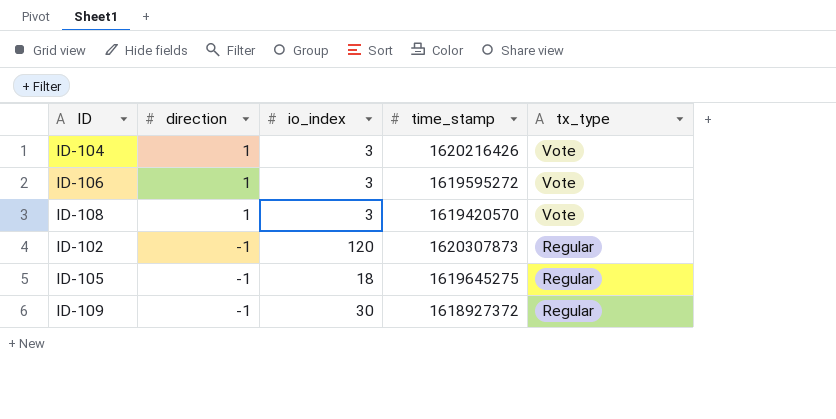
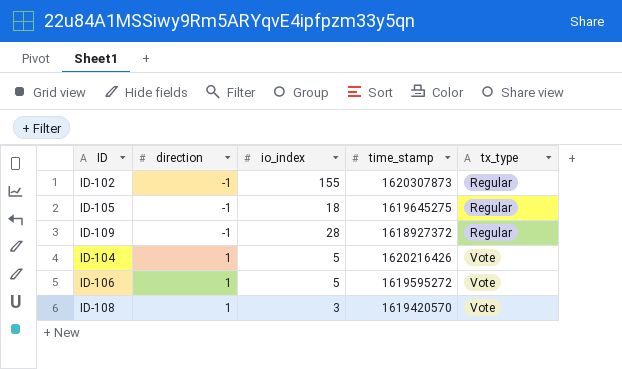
row order: direction descending -> direction ascending
ID-102 | io_index: 120 -> 155
ID-109 | io_index: 30 -> 28
ID-104 | io_index: 3 -> 5
ID-106 | io_index: 3 -> 5

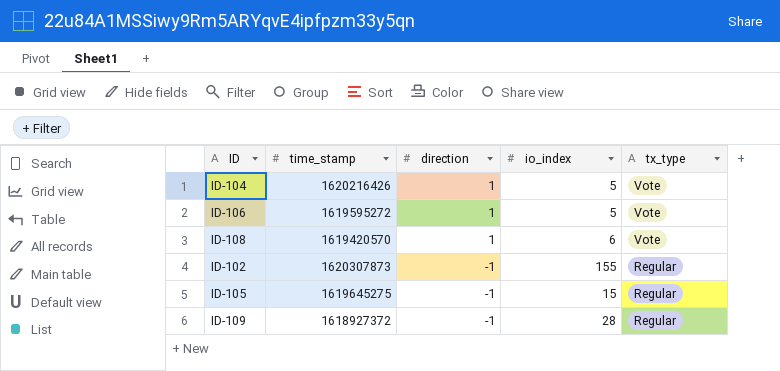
row order: direction ascending -> direction descending
column time_stamp | position: 4 -> 2
ID-108 | io_index: 3 -> 6
ID-105 | io_index: 18 -> 15

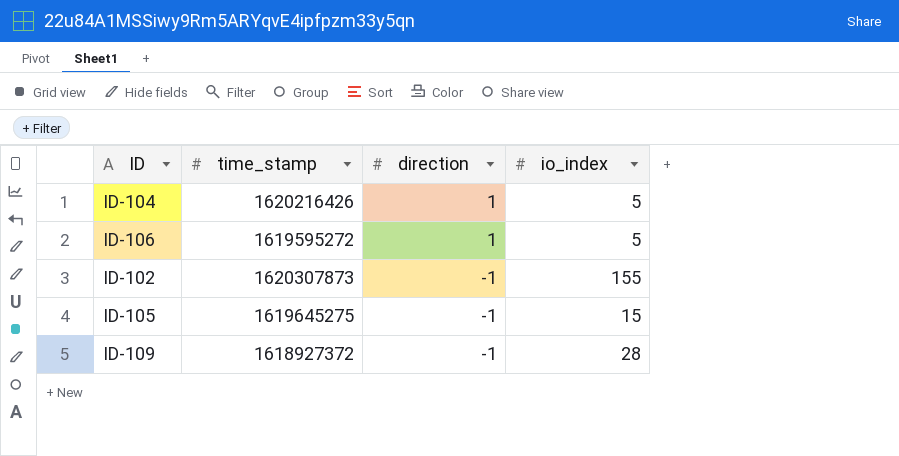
column tx_type | position: 5 -> none
row ID-108: 1619420570 | 1 | 6 | Vote -> none

